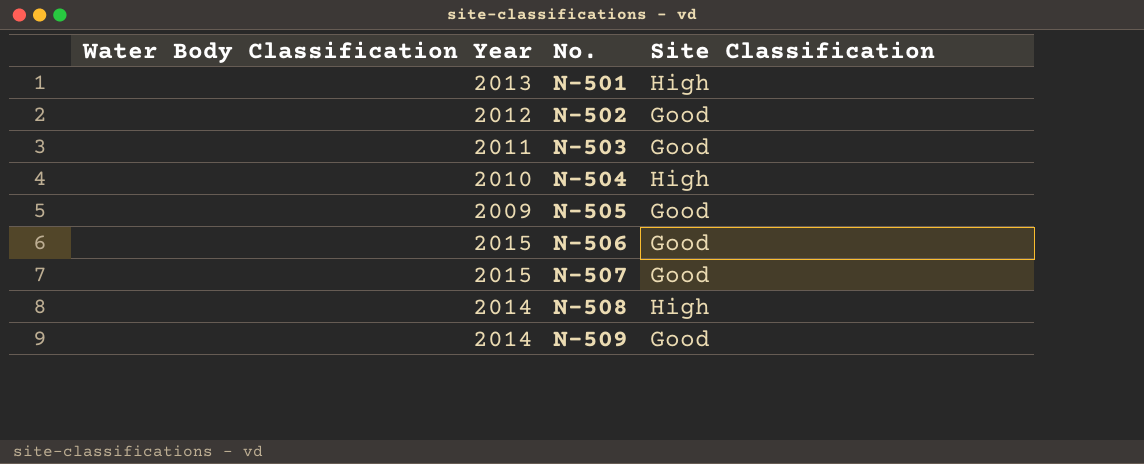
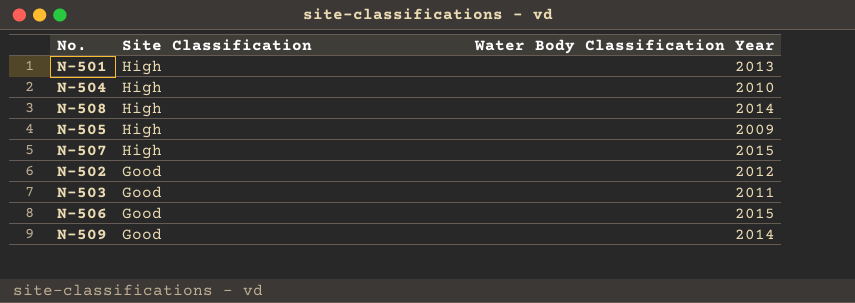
row order: No. ascending -> Site Classification descending
column Water Body Classification Year | position: 1 -> 3
N-505 | Site Classification: Good -> High
N-507 | Site Classification: Good -> High

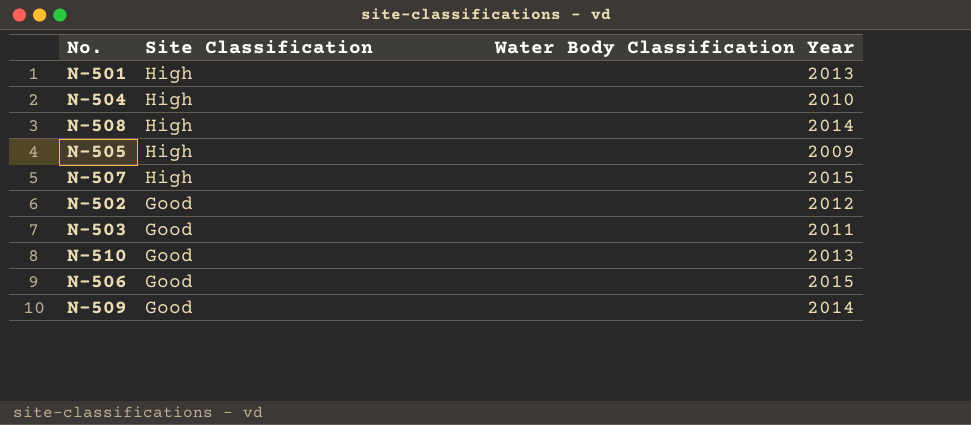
row N-510: none -> Good | 2013

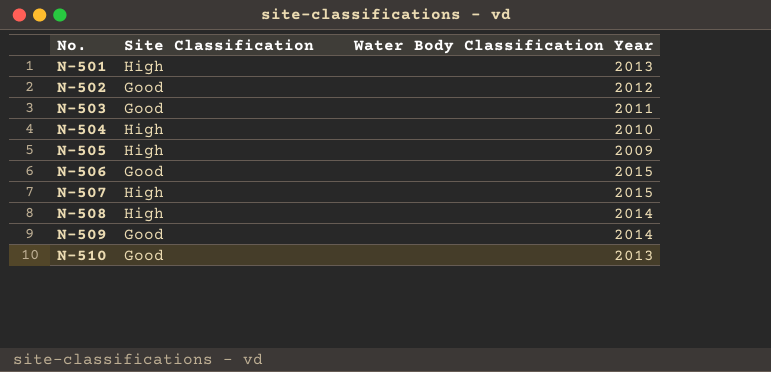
row order: Site Classification descending -> No. ascending

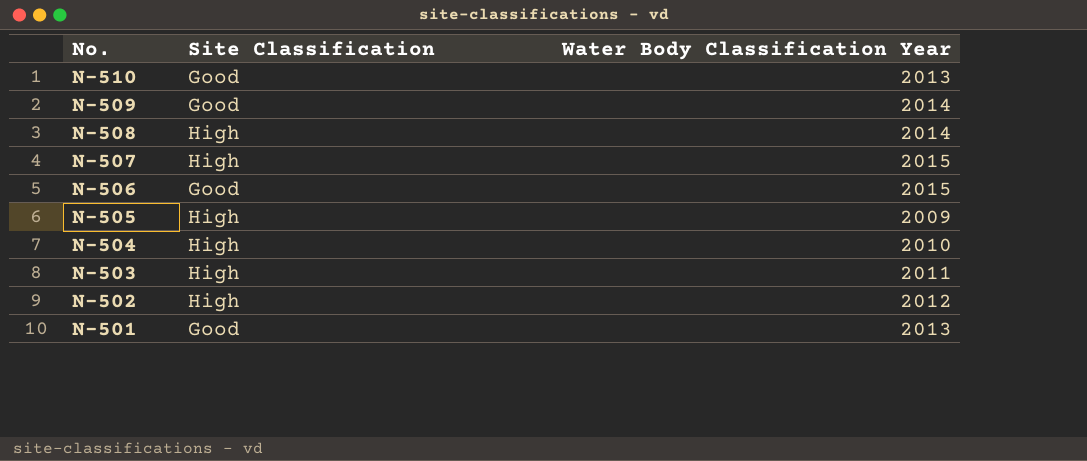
row order: No. ascending -> No. descending
N-503 | Site Classification: Good -> High
N-502 | Site Classification: Good -> High
N-501 | Site Classification: High -> Good

